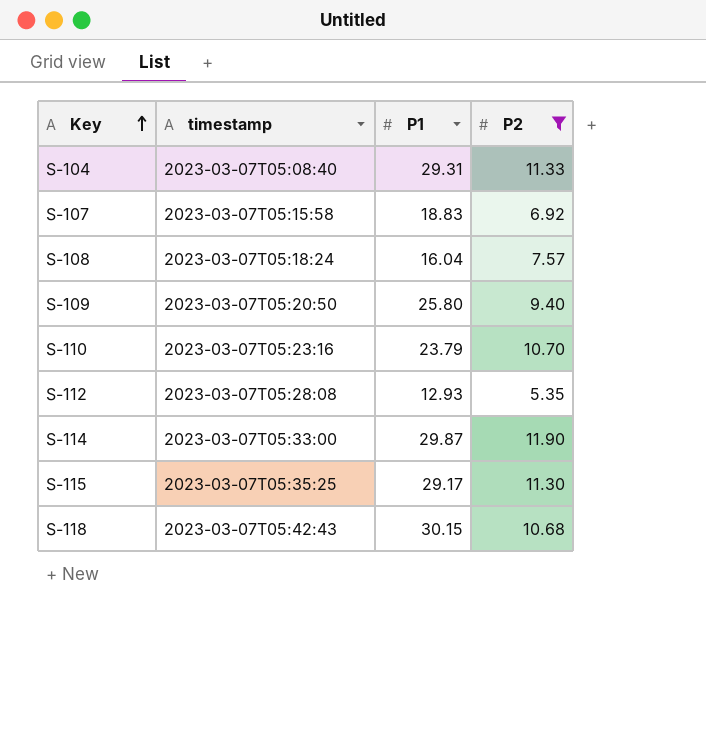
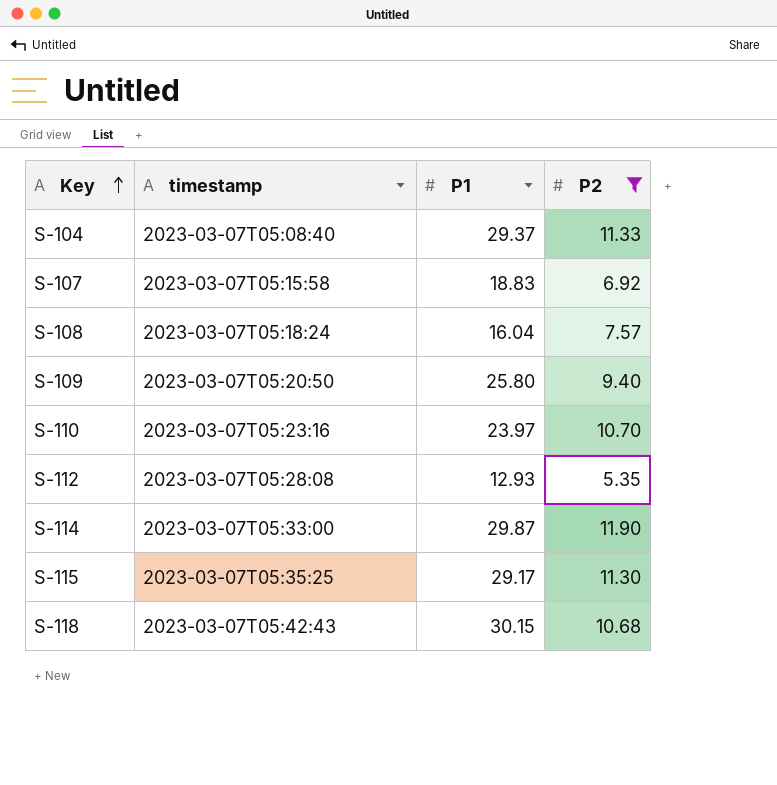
S-104 | P1: 29.31 -> 29.37
S-110 | P1: 23.79 -> 23.97

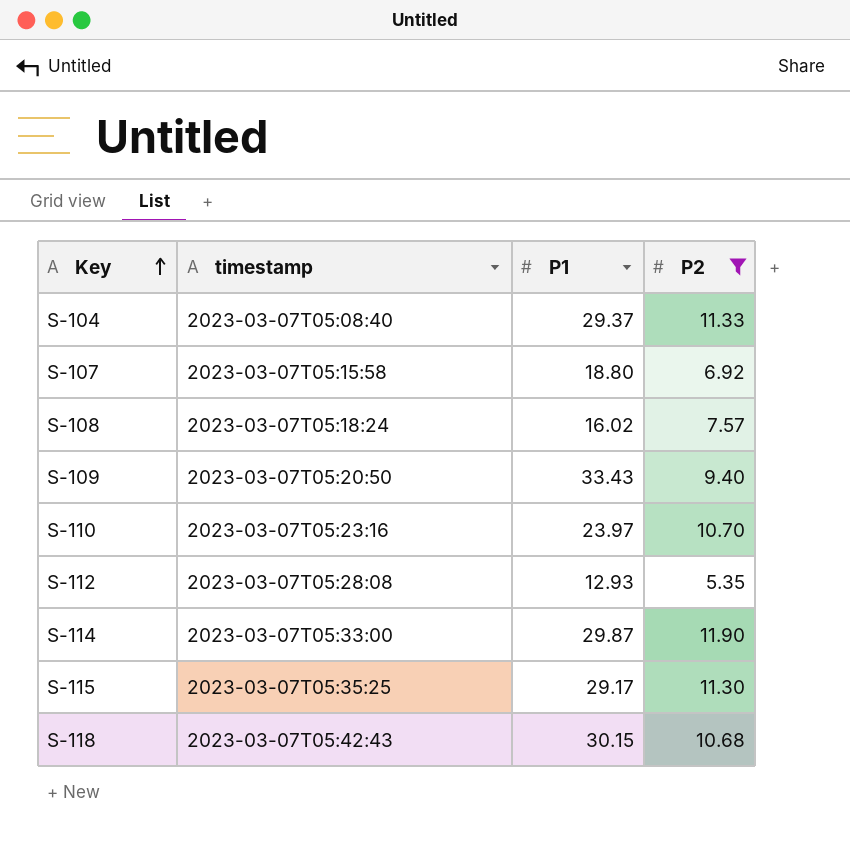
S-107 | P1: 18.83 -> 18.80
S-108 | P1: 16.04 -> 16.02
S-109 | P1: 25.80 -> 33.43

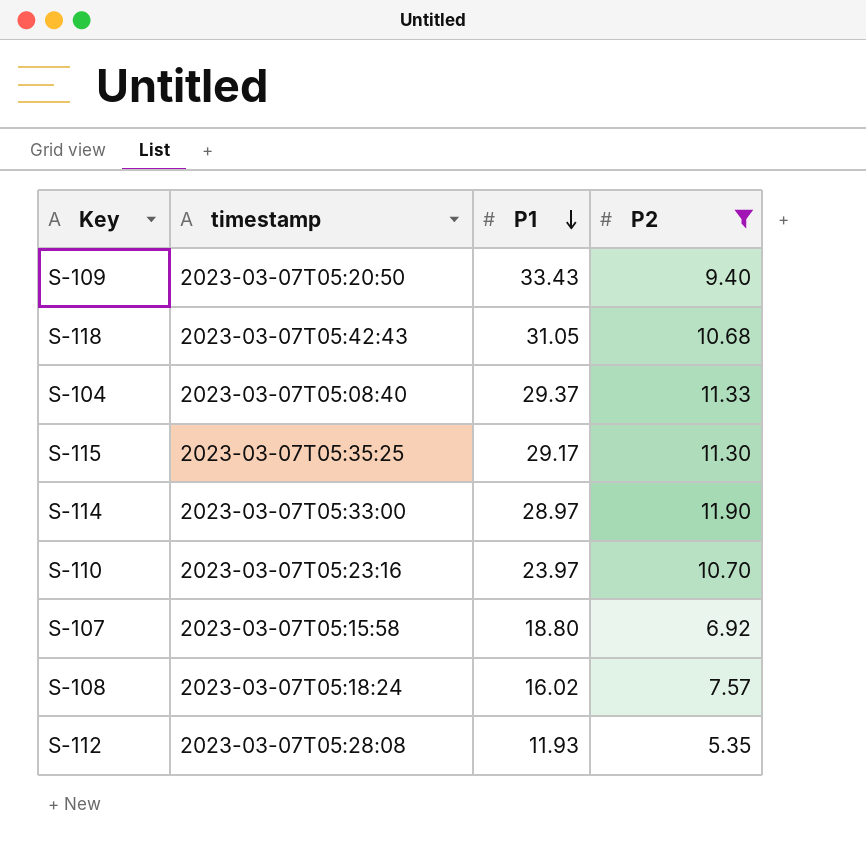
row order: Key ascending -> P1 descending
S-118 | P1: 30.15 -> 31.05
S-114 | P1: 29.87 -> 28.97
S-112 | P1: 12.93 -> 11.93

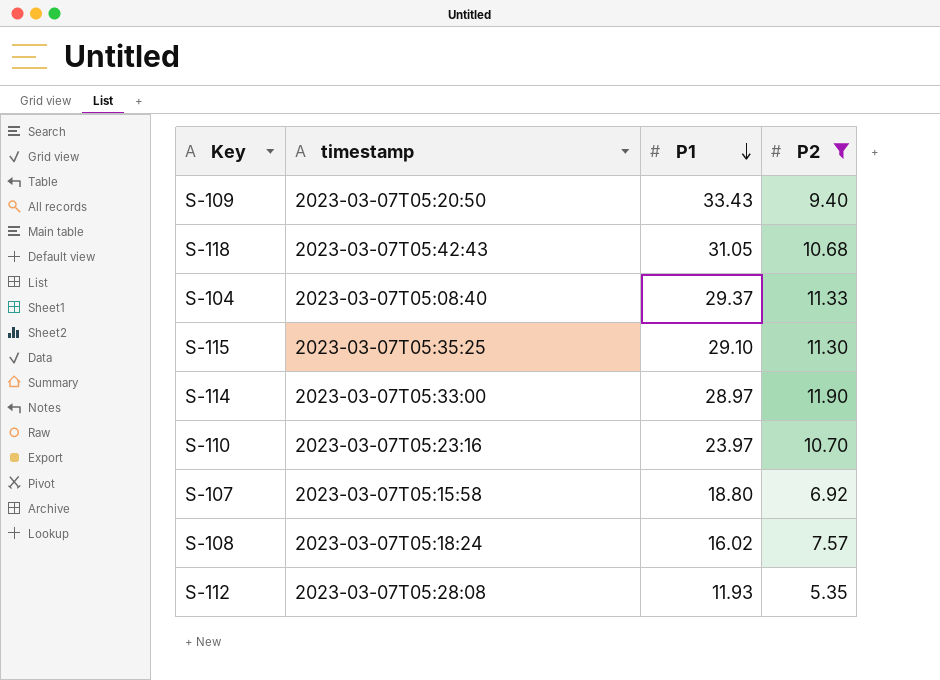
S-115 | P1: 29.17 -> 29.10

